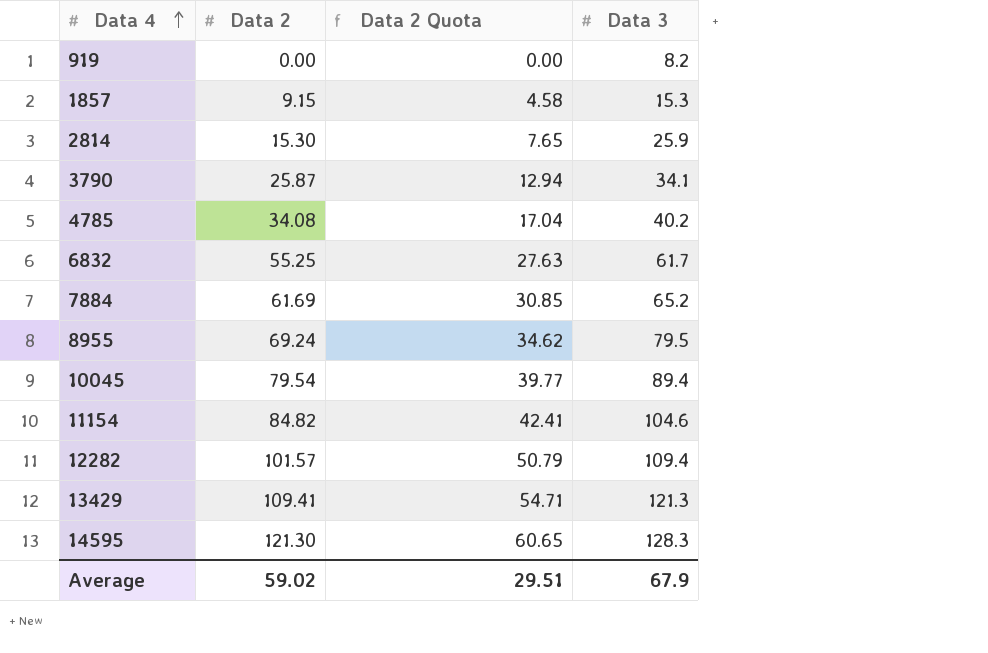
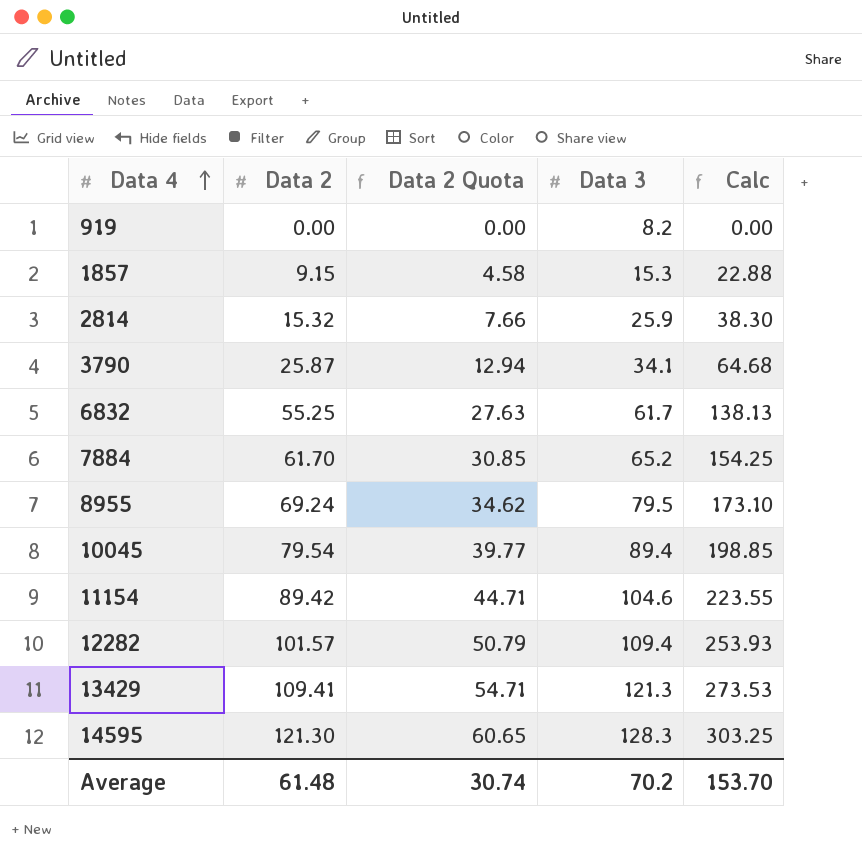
column Calc | formula: none -> [Data 2] * 2.5
row 4785: 34.08 | 17.04 | 40.2 -> none
2814 | Data 2: 15.30 -> 15.32
2814 | Data 2 Quota: 7.65 -> 7.66
7884 | Data 2: 61.69 -> 61.70
11154 | Data 2: 84.82 -> 89.42
11154 | Data 2 Quota: 42.41 -> 44.71
Average | Data 2: 59.02 -> 61.48
Average | Data 2 Quota: 29.51 -> 30.74
Average | Data 3: 67.9 -> 70.2

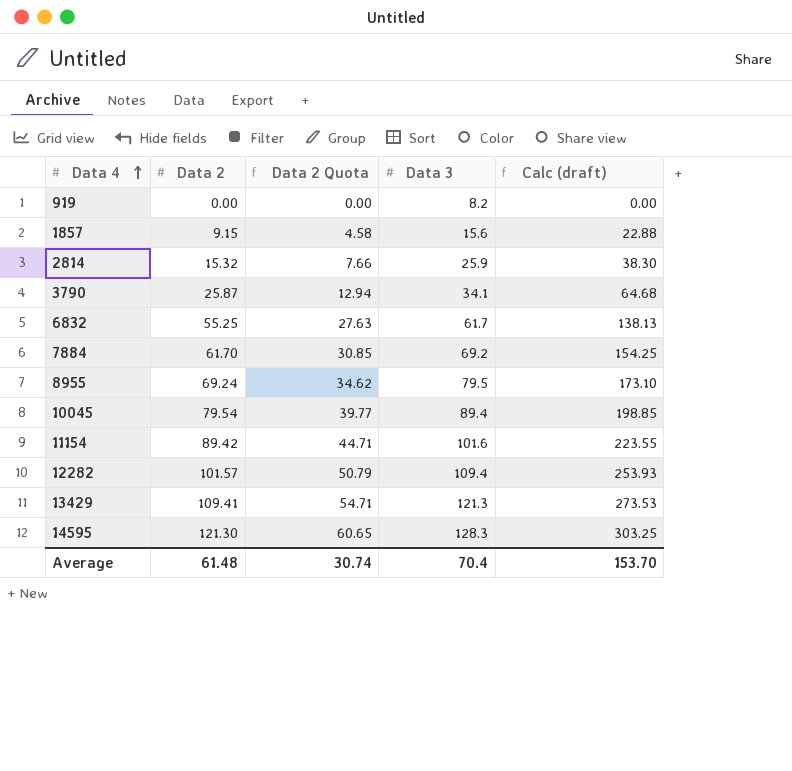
column name: Calc -> Calc (draft)
1857 | Data 3: 15.3 -> 15.6
7884 | Data 3: 65.2 -> 69.2
11154 | Data 3: 104.6 -> 101.6
Average | Data 3: 70.2 -> 70.4

